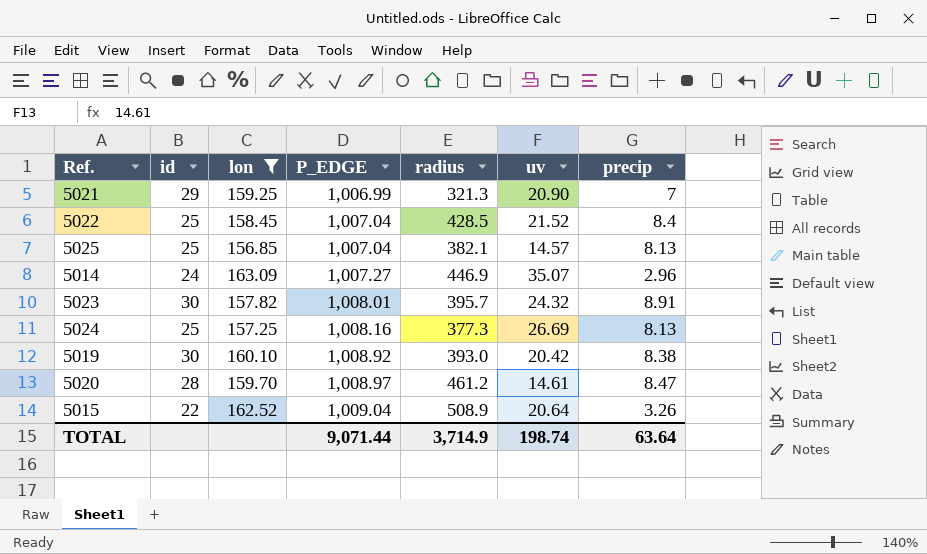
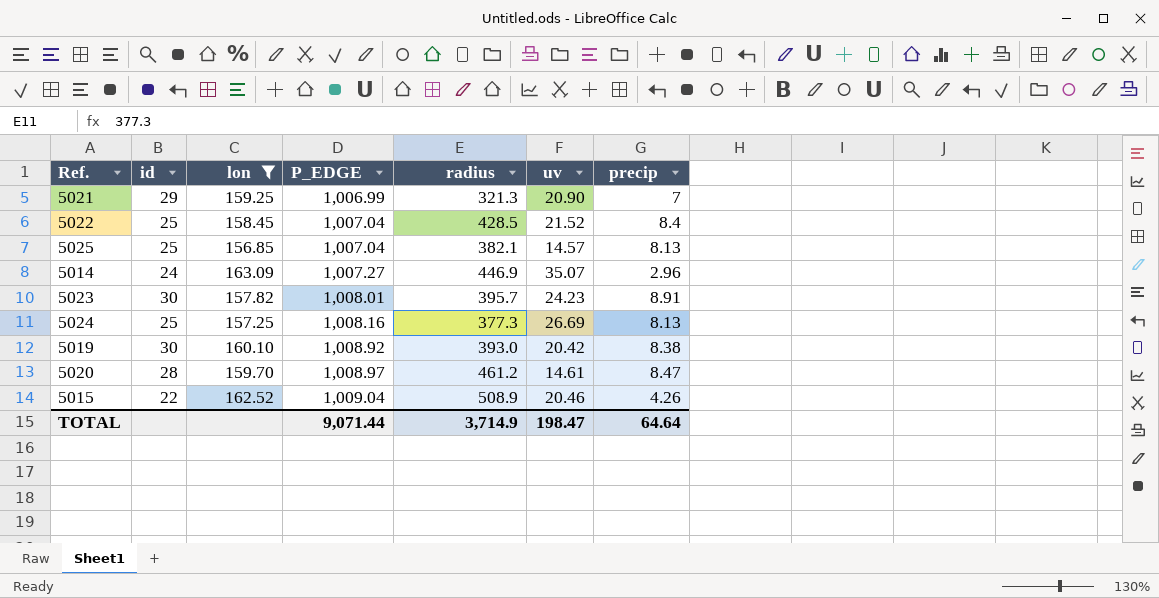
5023 | uv: 24.32 -> 24.23
5015 | uv: 20.64 -> 20.46
5015 | precip: 3.26 -> 4.26
TOTAL | uv: 198.74 -> 198.47
TOTAL | precip: 63.64 -> 64.64

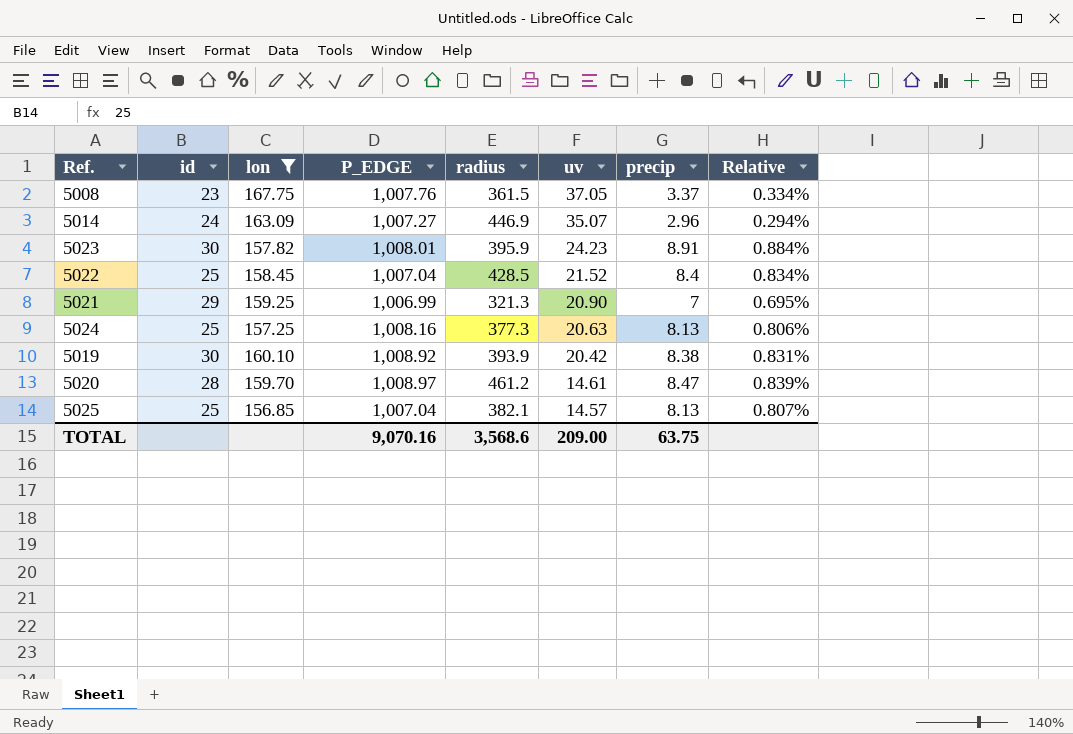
row order: P_EDGE ascending -> uv descending
column Relative | formula: none -> [precip] / [P_EDGE]
row 5015: 22 | 162.52 | 1,009.04 | 508.9 | 20.46 | 4.26 -> none
row 5008: none -> 23 | 167.75 | 1,007.76 | 361.5 | 37.05 | 3.37 | 0.334%
5023 | radius: 395.7 -> 395.9
5024 | uv: 26.69 -> 20.63
5019 | radius: 393.0 -> 393.9
TOTAL | P_EDGE: 9,071.44 -> 9,070.16
TOTAL | radius: 3,714.9 -> 3,568.6
TOTAL | uv: 198.47 -> 209.00
TOTAL | precip: 64.64 -> 63.75

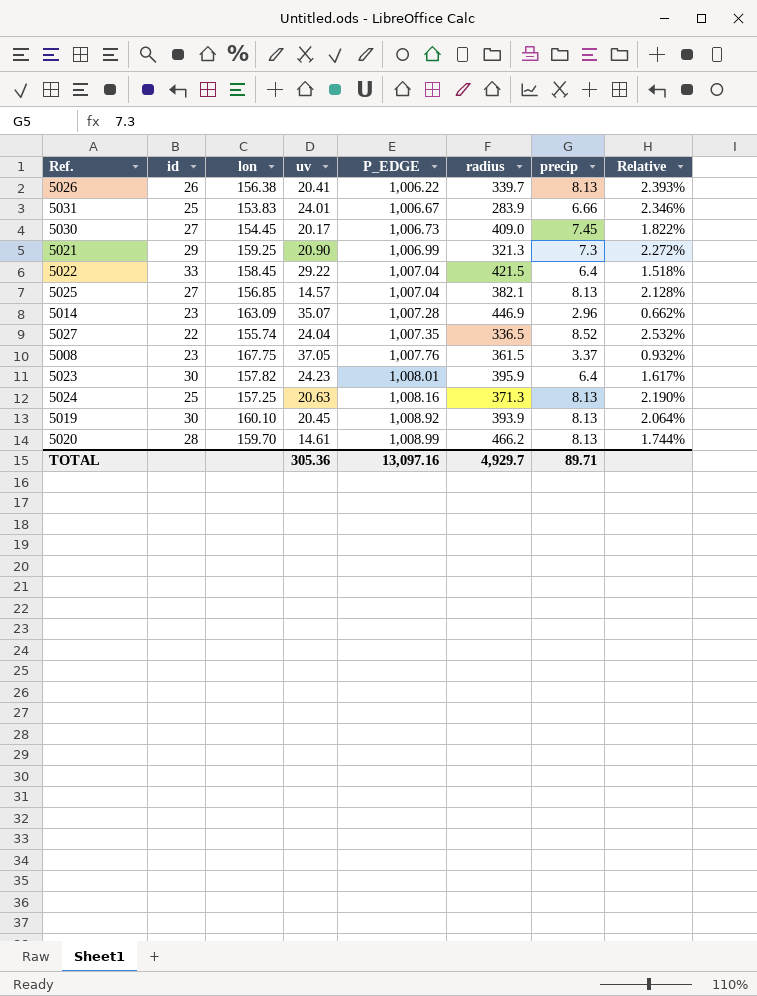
filter: lon >= 156.85 -> none
row order: uv descending -> P_EDGE ascending
column uv | position: 6 -> 4
column Relative | formula: [precip] / [P_EDGE] -> [precip] / [radius]
5021 | precip: 7 -> 7.3
5022 | id: 25 -> 33
5022 | uv: 21.52 -> 29.22
5022 | radius: 428.5 -> 421.5
5022 | precip: 8.4 -> 6.4
5025 | id: 25 -> 27
5014 | id: 24 -> 23
5014 | P_EDGE: 1,007.27 -> 1,007.28
5023 | precip: 8.91 -> 6.4
5024 | radius: 377.3 -> 371.3
5019 | uv: 20.42 -> 20.45
5019 | precip: 8.38 -> 8.13
5020 | P_EDGE: 1,008.97 -> 1,008.99
5020 | radius: 461.2 -> 466.2
5020 | precip: 8.47 -> 8.13
TOTAL | uv: 209.00 -> 305.36
TOTAL | P_EDGE: 9,070.16 -> 13,097.16
TOTAL | radius: 3,568.6 -> 4,929.7
TOTAL | precip: 63.75 -> 89.71

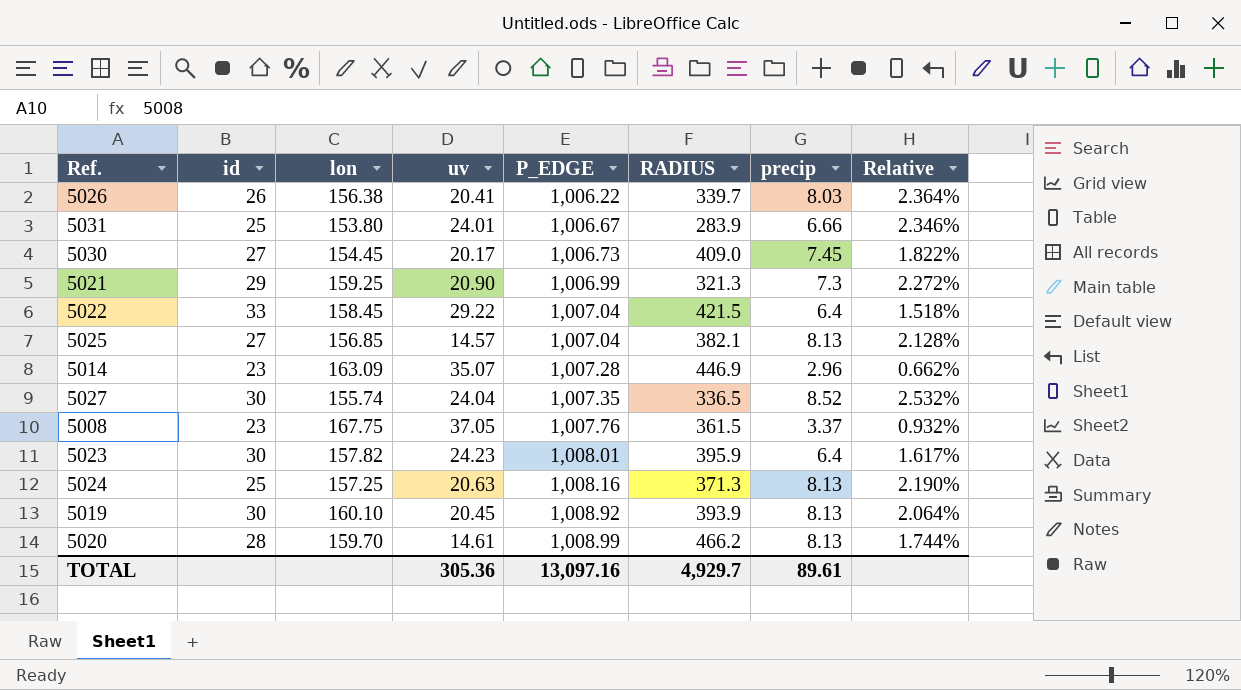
column name: radius -> RADIUS
5026 | precip: 8.13 -> 8.03
5026 | Relative: 2.393% -> 2.364%
5031 | lon: 153.83 -> 153.80
5027 | id: 22 -> 30
TOTAL | precip: 89.71 -> 89.61

